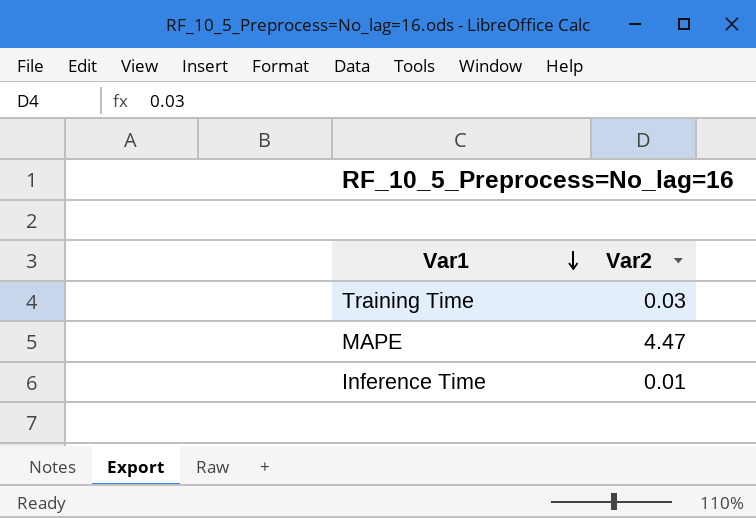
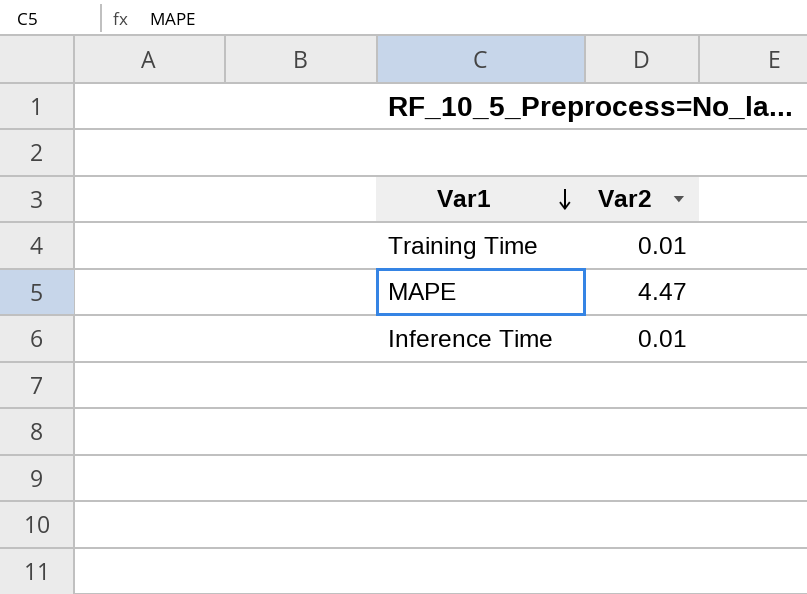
Training Time | Var2: 0.03 -> 0.01

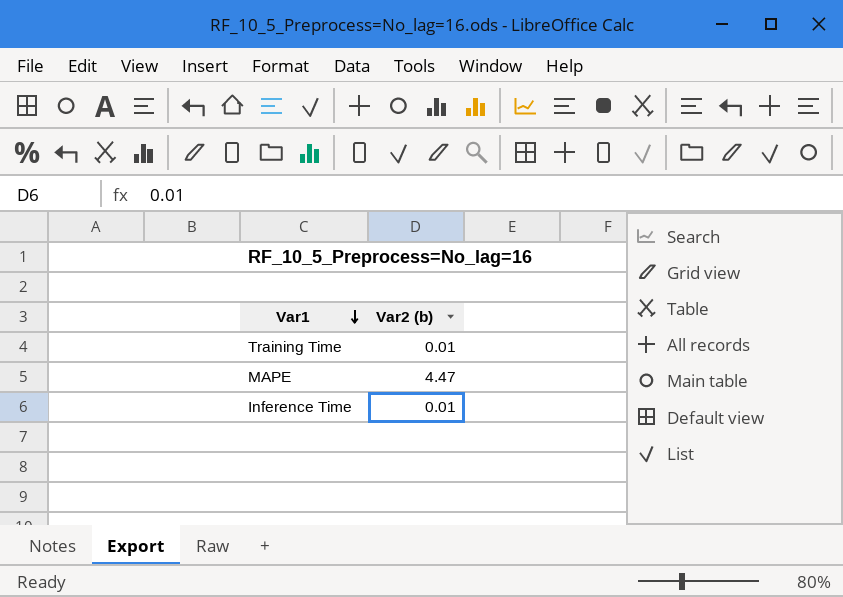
column name: Var2 -> Var2 (b)

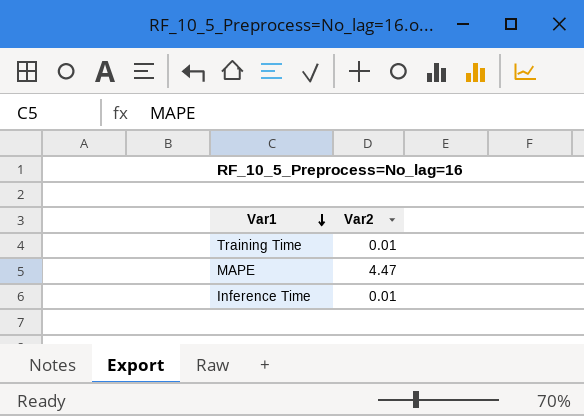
column name: Var2 (b) -> Var2

